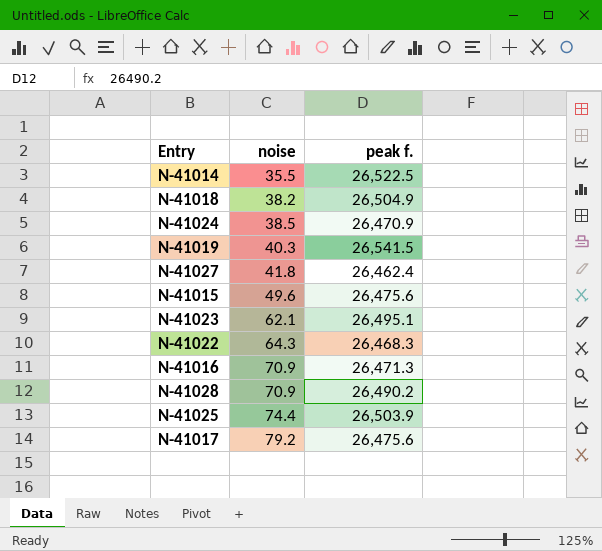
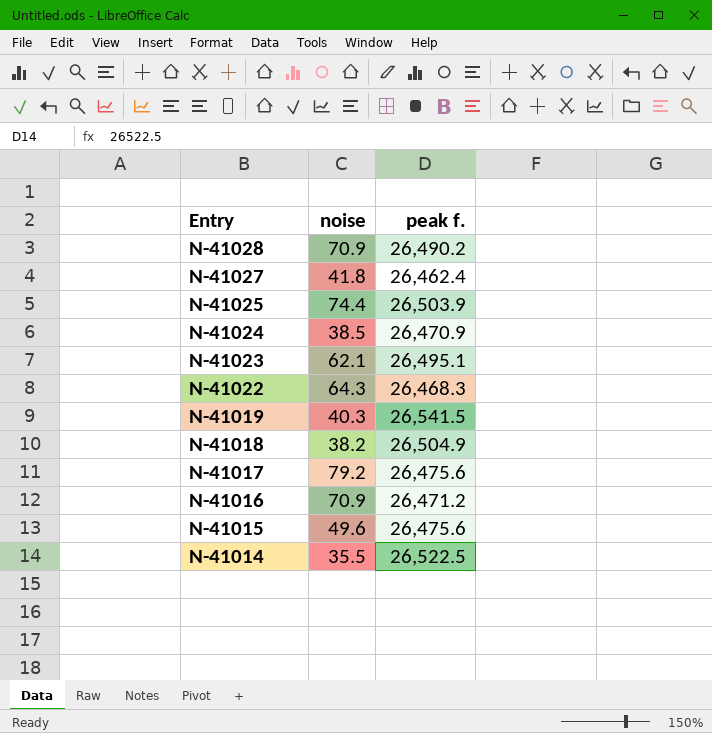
row order: noise ascending -> Entry descending
N-41016 | peak f.: 26,471.3 -> 26,471.2

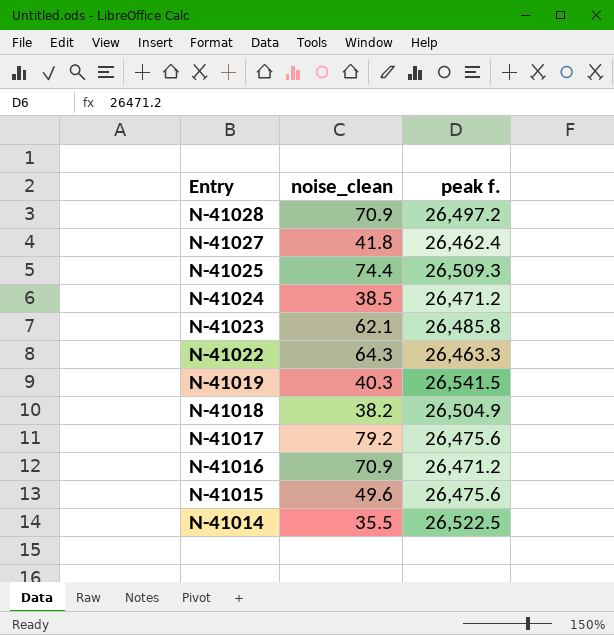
column name: noise -> noise_clean
N-41028 | peak f.: 26,490.2 -> 26,497.2
N-41025 | peak f.: 26,503.9 -> 26,509.3
N-41024 | peak f.: 26,470.9 -> 26,471.2
N-41023 | peak f.: 26,495.1 -> 26,485.8
N-41022 | peak f.: 26,468.3 -> 26,463.3

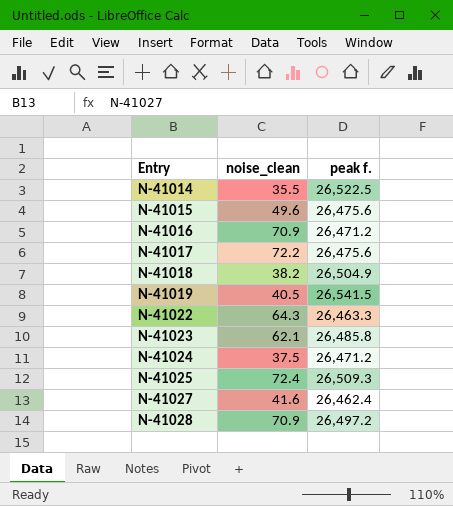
row order: Entry descending -> Entry ascending
N-41017 | noise_clean: 79.2 -> 72.2
N-41019 | noise_clean: 40.3 -> 40.5
N-41024 | noise_clean: 38.5 -> 37.5
N-41025 | noise_clean: 74.4 -> 72.4
N-41027 | noise_clean: 41.8 -> 41.6

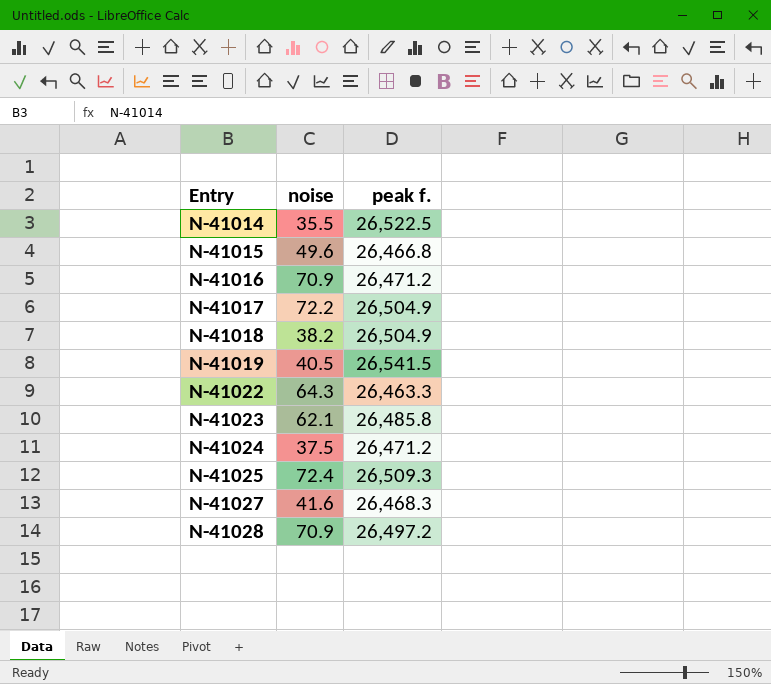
column name: noise_clean -> noise
N-41015 | peak f.: 26,475.6 -> 26,466.8
N-41017 | peak f.: 26,475.6 -> 26,504.9
N-41027 | peak f.: 26,462.4 -> 26,468.3

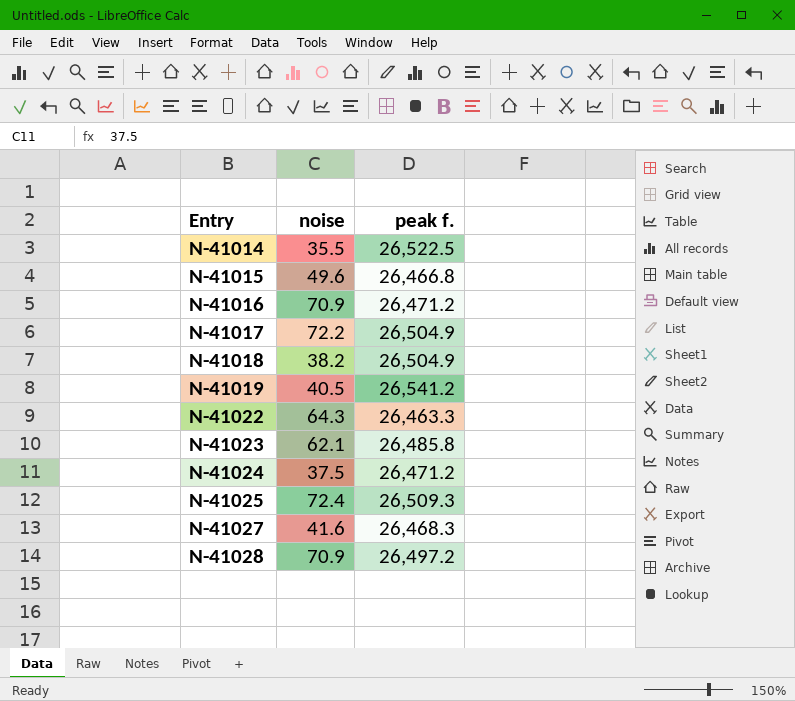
N-41019 | peak f.: 26,541.5 -> 26,541.2

